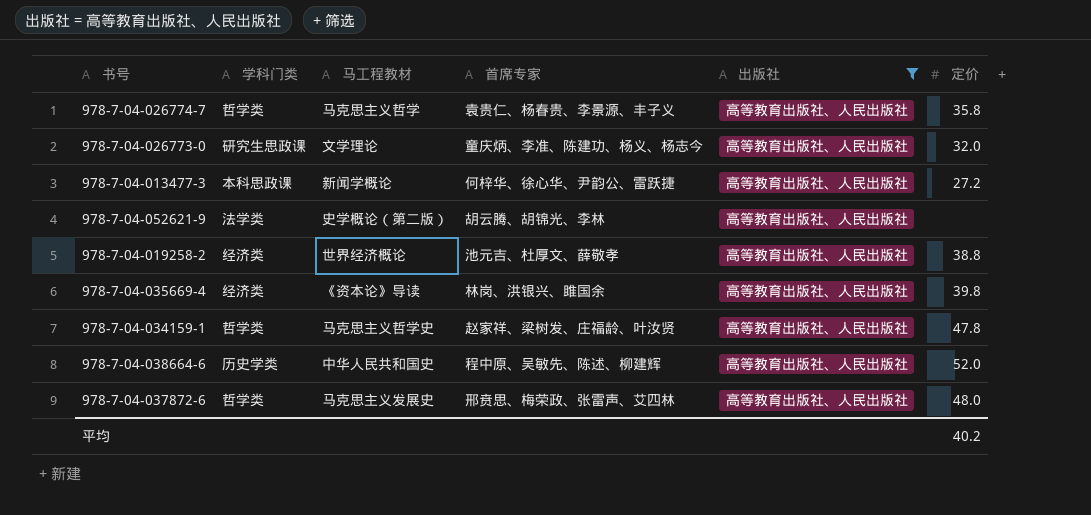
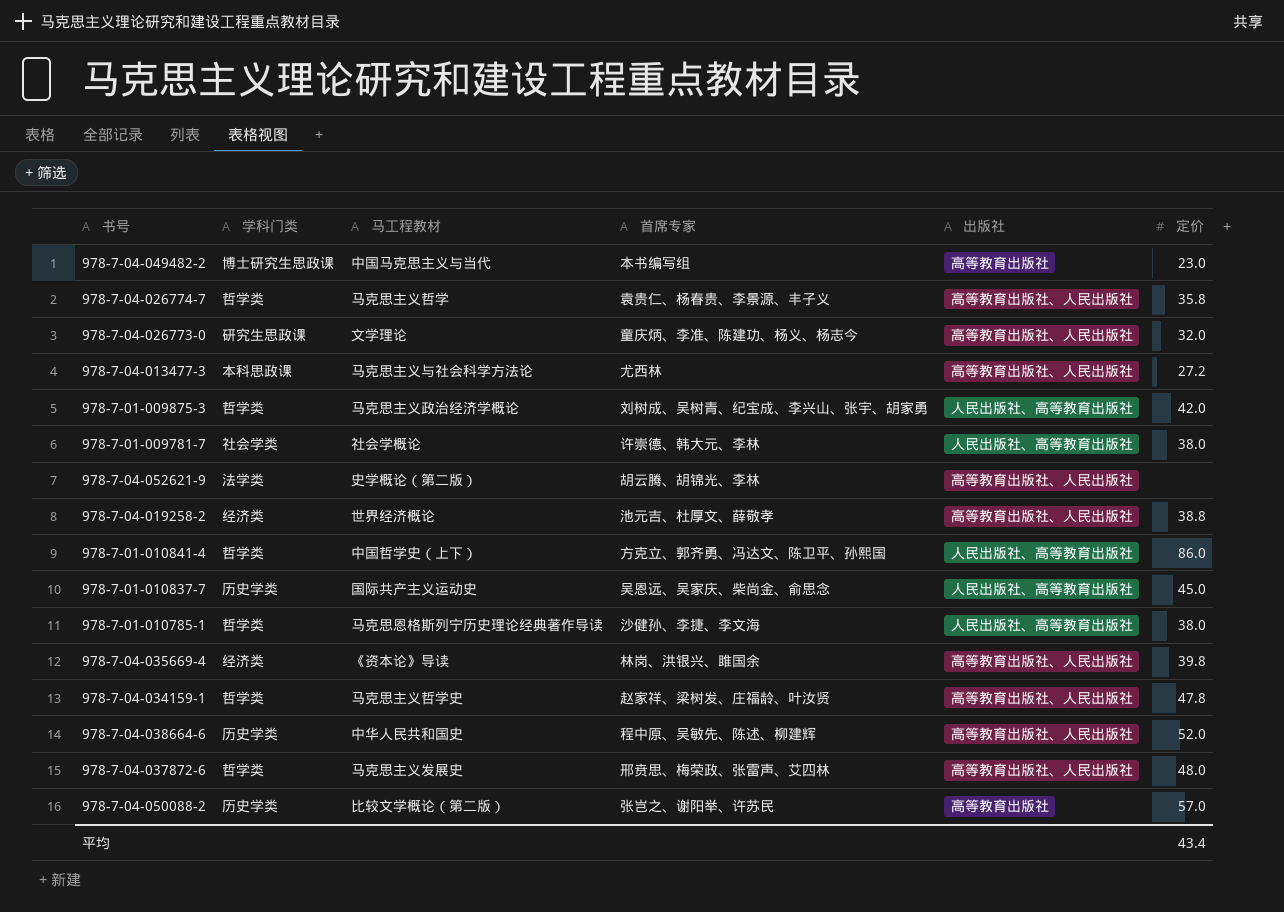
filter: 出版社 = 高等教育出版社、人民出版社 -> none
978-7-04-013477-3 | 马工程教材: 新闻学概论 -> 马克思主义与社会科学方法论
978-7-04-013477-3 | 首席专家: 何梓华、徐心华、尹韵公、雷跃捷 -> 尤西林
平均 | 定价: 40.2 -> 43.4

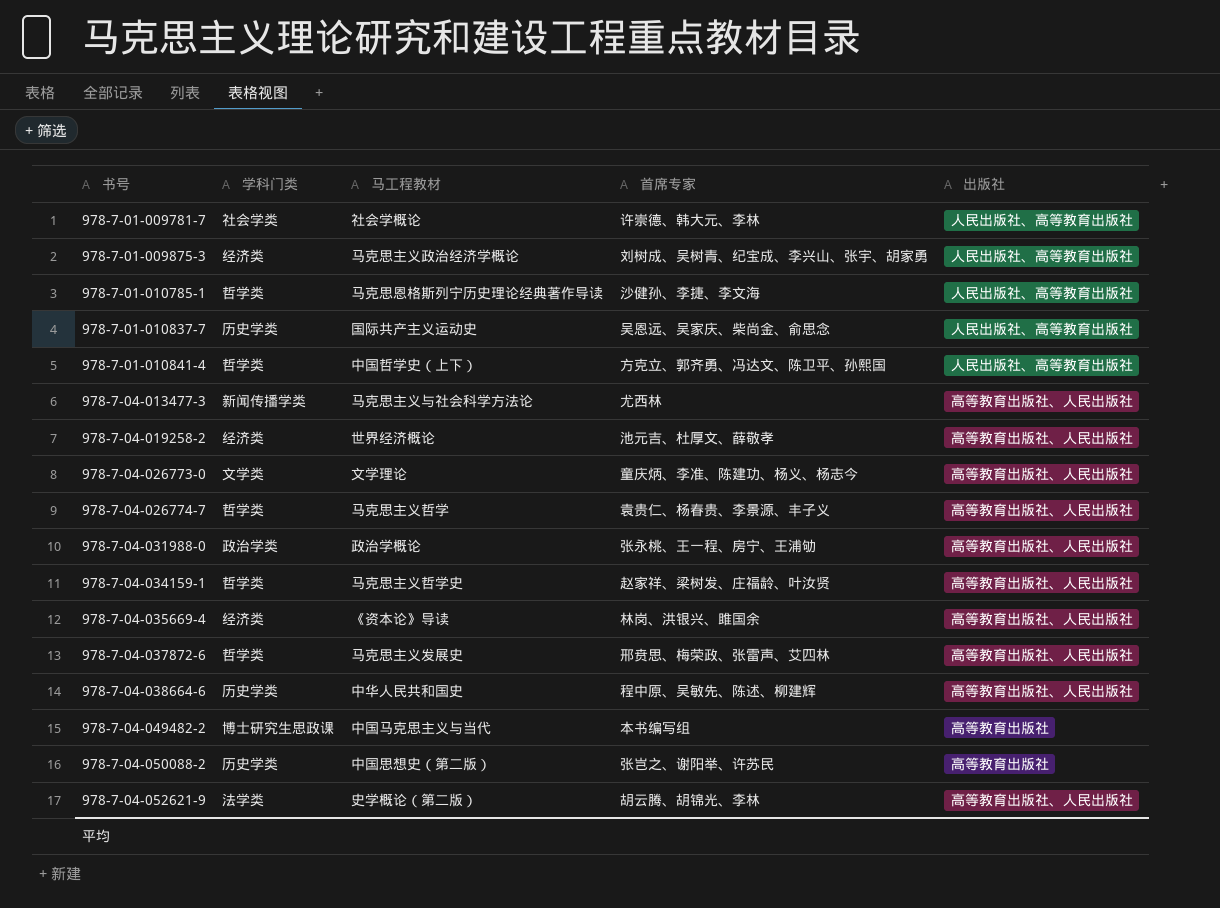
row order: none -> 书号 ascending
column 定价 | position: 6 -> none
978-7-01-009875-3 | 学科门类: 哲学类 -> 经济类
978-7-04-013477-3 | 学科门类: 本科思政课 -> 新闻传播学类
978-7-04-026773-0 | 学科门类: 研究生思政课 -> 文学类
row 978-7-04-031988-0: none -> 政治学类 | 政治学概论 | 张永桃、王一程、房宁、王浦劬 | 高等教育出版社、人民出版社
978-7-04-050088-2 | 马工程教材: 比较文学概论（第二版） -> 中国思想史（第二版）

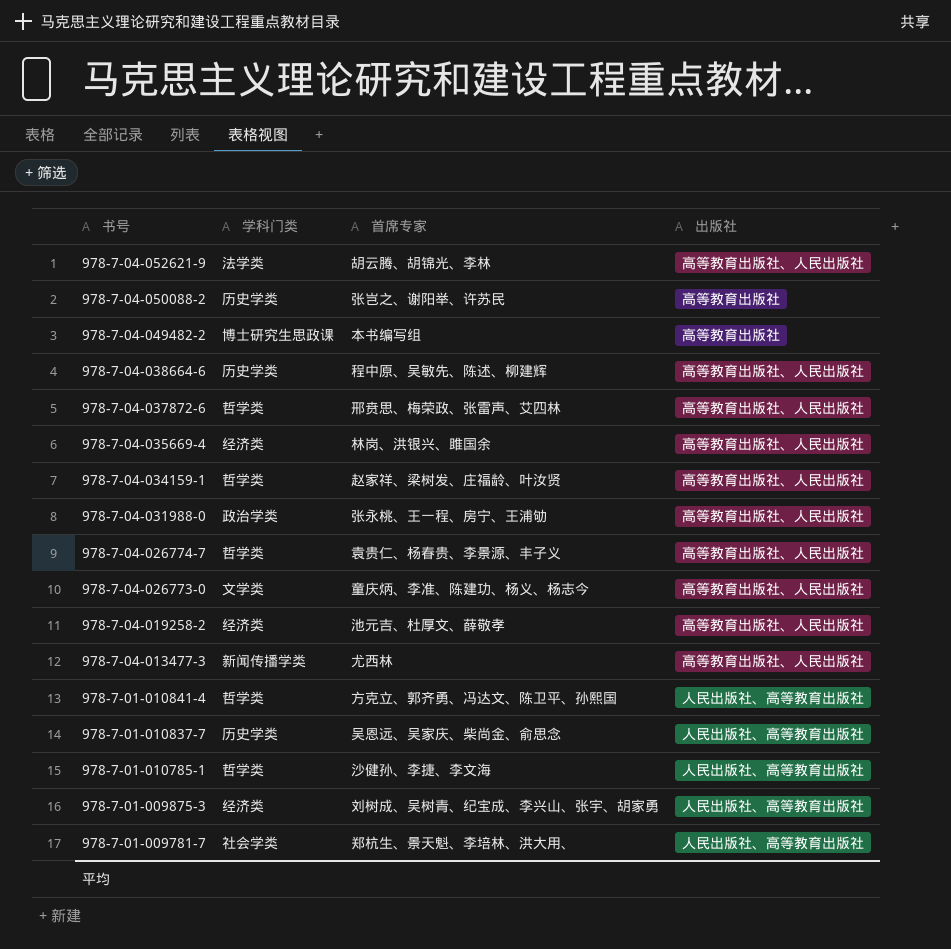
row order: 书号 ascending -> 书号 descending
column 马工程教材 | position: 3 -> none
978-7-01-009781-7 | 首席专家: 许崇德、韩大元、李林 -> 郑杭生、景天魁、李培林、洪大用、

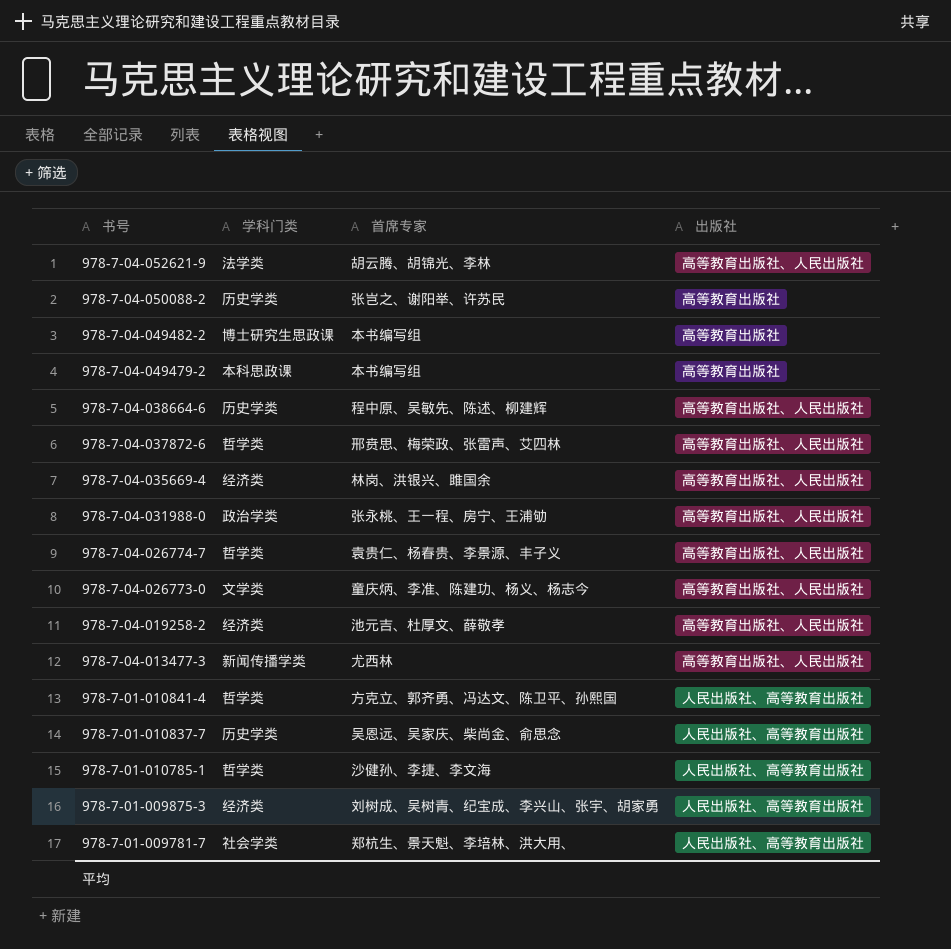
row 978-7-04-034159-1: 哲学类 | 赵家祥、梁树发、庄福龄、叶汝贤 | 高等教育出版社、人民出版社 -> none
row 978-7-04-049479-2: none -> 本科思政课 | 本书编写组 | 高等教育出版社

